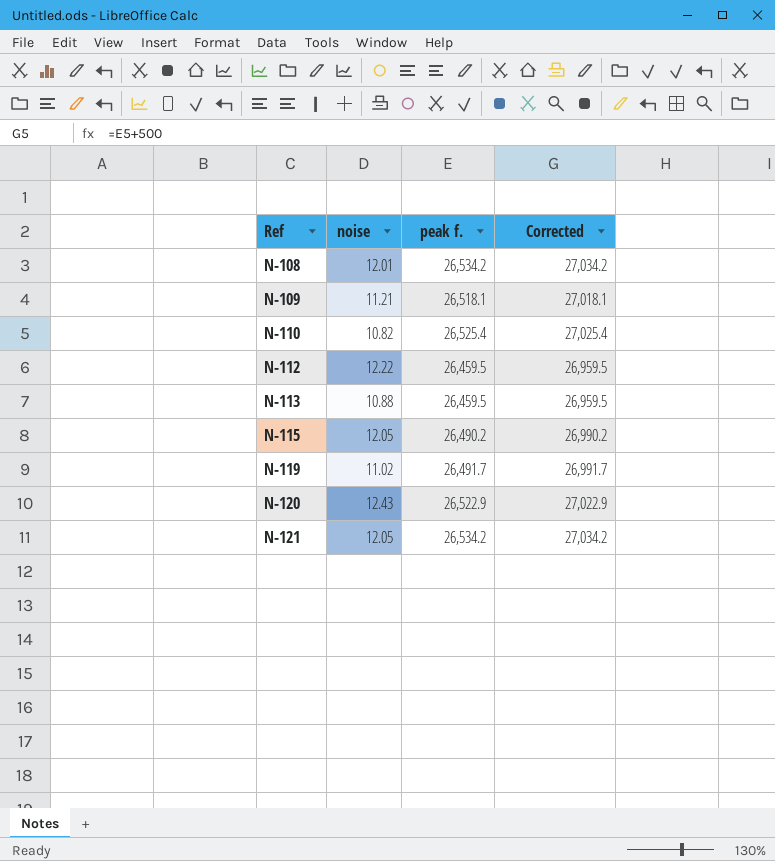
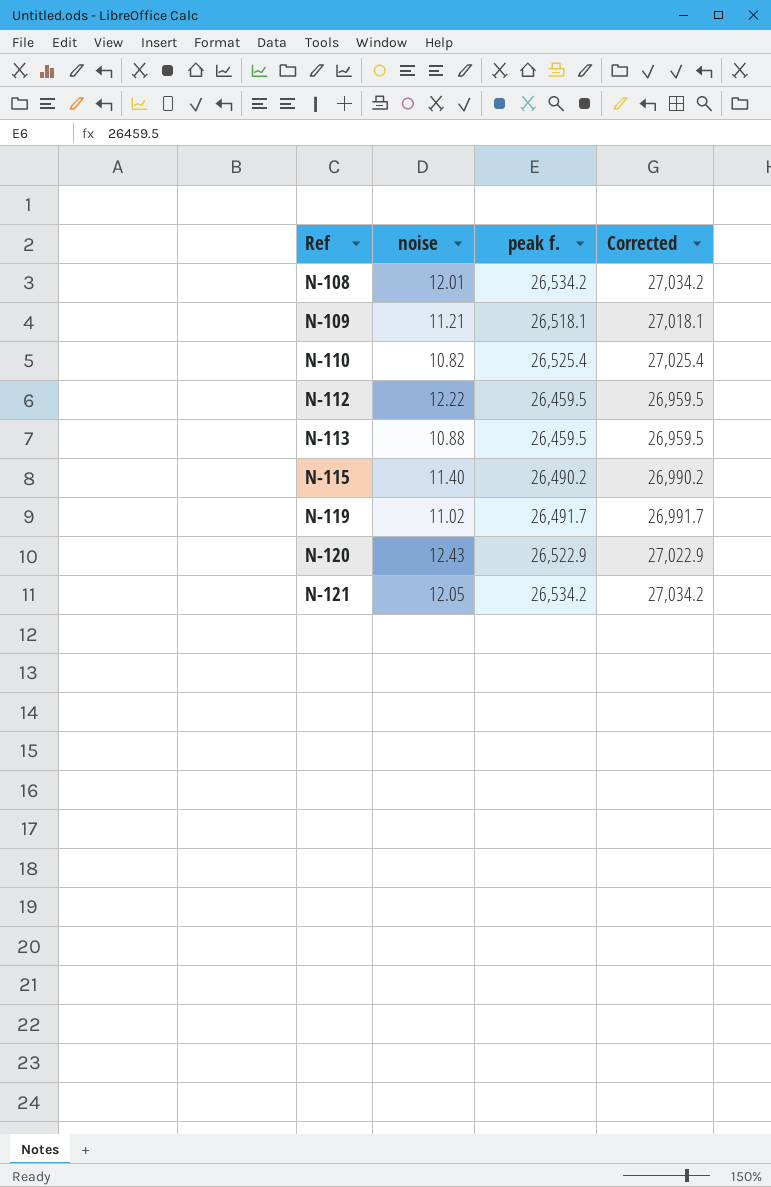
N-115 | noise: 12.05 -> 11.40

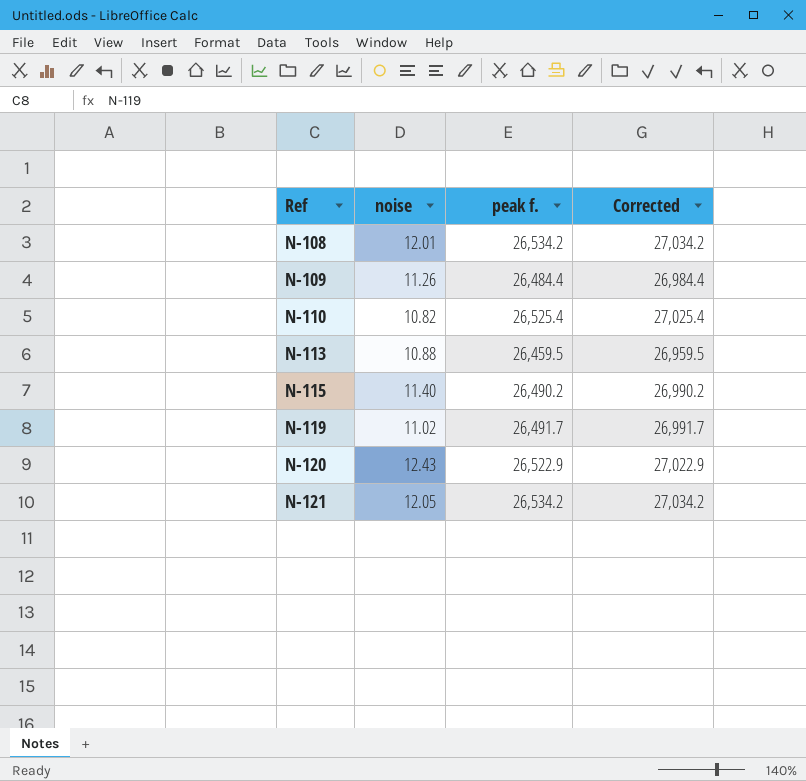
row N-112: 12.22 | 26,459.5 | 26,959.5 -> none
N-109 | noise: 11.21 -> 11.26
N-109 | peak f.: 26,518.1 -> 26,484.4
N-109 | Corrected: 27,018.1 -> 26,984.4

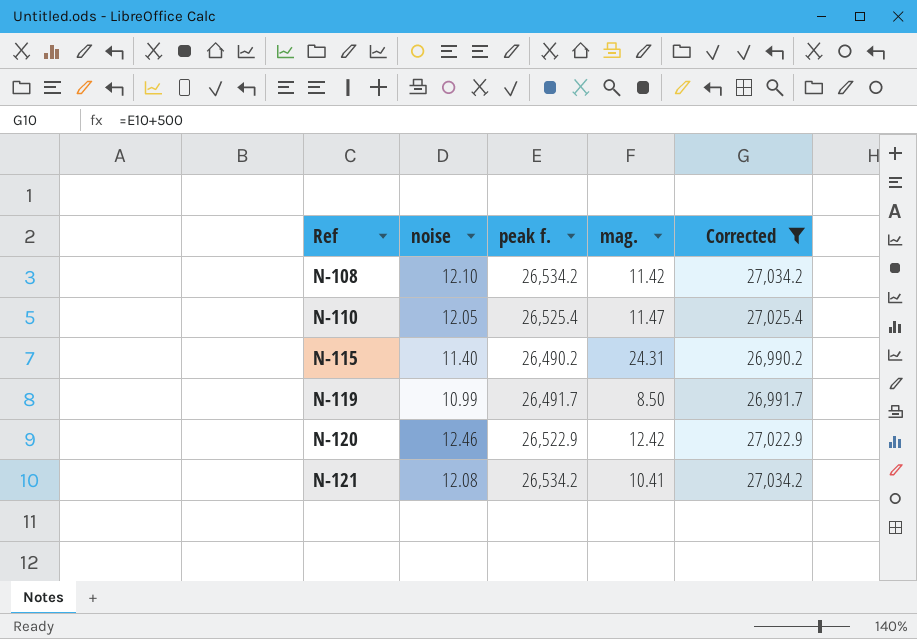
filter: none -> Corrected >= 26,990.2
column mag. | position: none -> 4
N-108 | noise: 12.01 -> 12.10
N-110 | noise: 10.82 -> 12.05
N-119 | noise: 11.02 -> 10.99
N-120 | noise: 12.43 -> 12.46
N-121 | noise: 12.05 -> 12.08

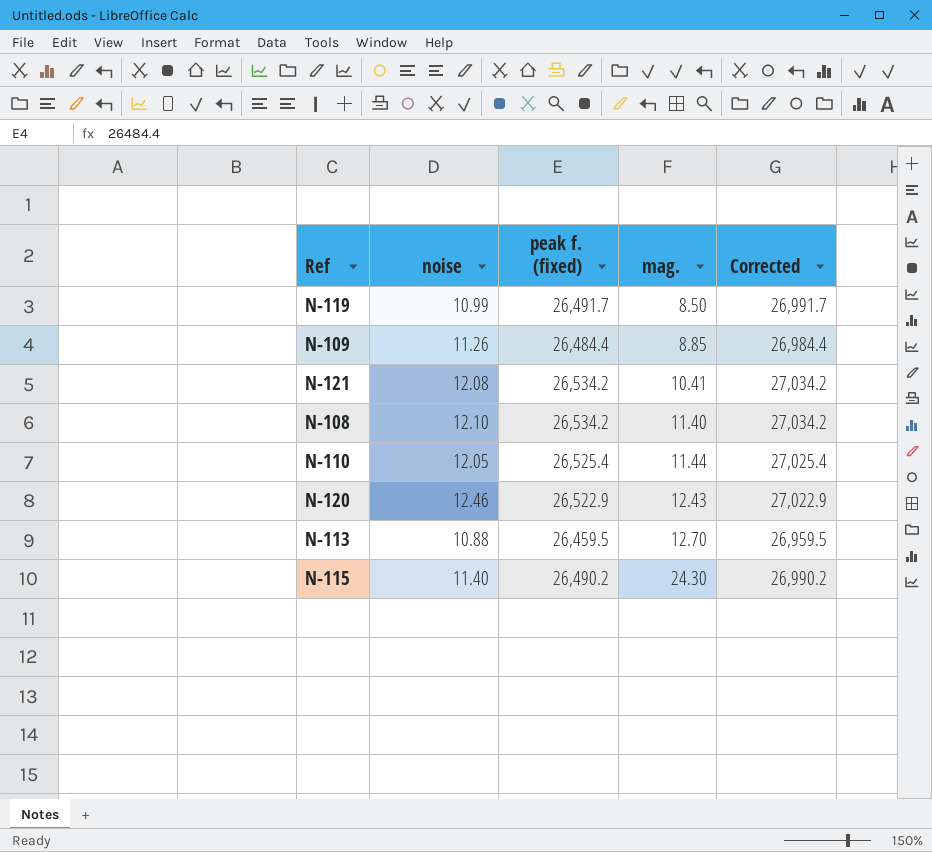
filter: Corrected >= 26,990.2 -> none
row order: Ref ascending -> mag. ascending
column name: peak f. -> peak f. (fixed)
N-108 | mag.: 11.42 -> 11.40
N-110 | mag.: 11.47 -> 11.44
N-120 | mag.: 12.42 -> 12.43
N-115 | mag.: 24.31 -> 24.30

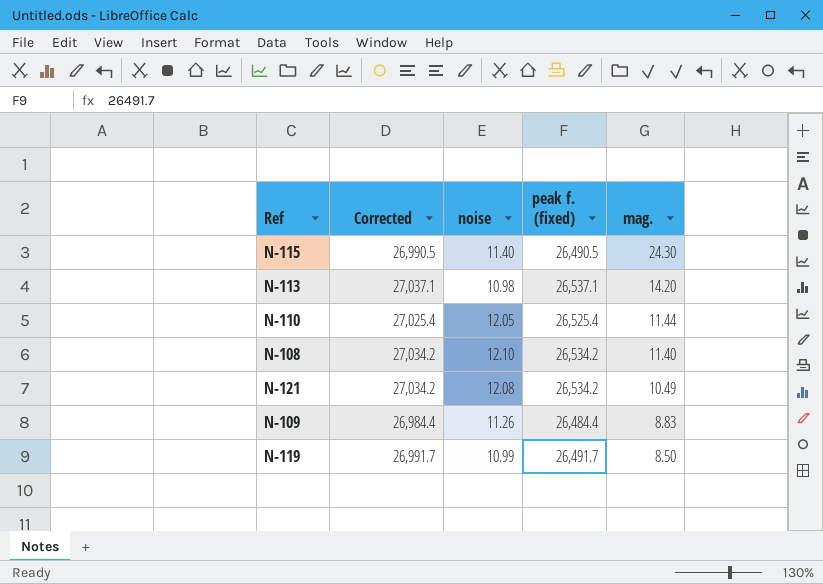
row order: mag. ascending -> mag. descending
column Corrected | position: 5 -> 2
row N-120: 12.46 | 26,522.9 | 12.43 | 27,022.9 -> none
N-115 | Corrected: 26,990.2 -> 26,990.5
N-115 | peak f. (fixed): 26,490.2 -> 26,490.5
N-113 | Corrected: 26,959.5 -> 27,037.1
N-113 | noise: 10.88 -> 10.98
N-113 | peak f. (fixed): 26,459.5 -> 26,537.1
N-113 | mag.: 12.70 -> 14.20
N-121 | mag.: 10.41 -> 10.49
N-109 | mag.: 8.85 -> 8.83

